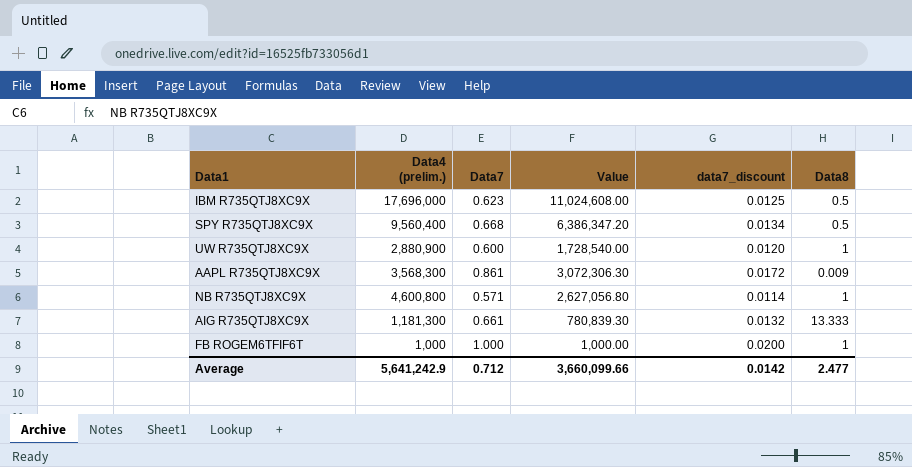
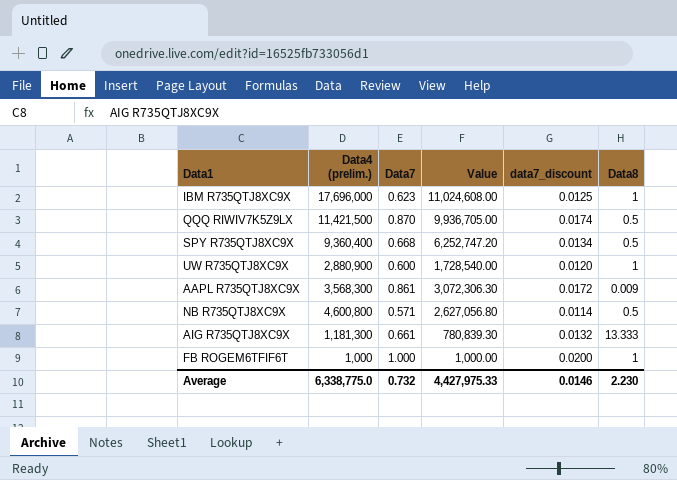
IBM R735QTJ8XC9X | Data8: 0.5 -> 1
row QQQ RIWIV7K5Z9LX: none -> 11,421,500 | 0.870 | 9,936,705.00 | 0.0174 | 0.5
SPY R735QTJ8XC9X | Data4 (prelim.): 9,560,400 -> 9,360,400
SPY R735QTJ8XC9X | Value: 6,386,347.20 -> 6,252,747.20
NB R735QTJ8XC9X | Data8: 1 -> 0.5
Average | Data4 (prelim.): 5,641,242.9 -> 6,338,775.0
Average | Data7: 0.712 -> 0.732
Average | Value: 3,660,099.66 -> 4,427,975.33
Average | data7_discount: 0.0142 -> 0.0146
Average | Data8: 2.477 -> 2.230

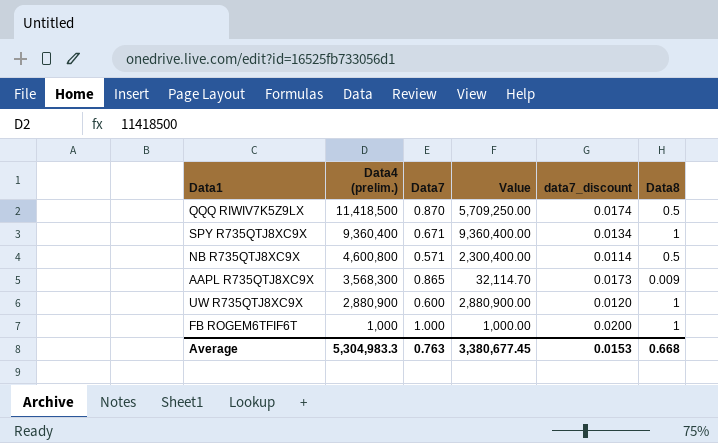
row order: none -> Data4 (prelim.) descending
column Value | formula: [Data4 (prelim.)] * [Data7] -> [Data4 (prelim.)] * [Data8]
row IBM R735QTJ8XC9X: 17,696,000 | 0.623 | 11,024,608.00 | 0.0125 | 1 -> none
row AIG R735QTJ8XC9X: 1,181,300 | 0.661 | 780,839.30 | 0.0132 | 13.333 -> none
QQQ RIWIV7K5Z9LX | Data4 (prelim.): 11,421,500 -> 11,418,500
SPY R735QTJ8XC9X | Data7: 0.668 -> 0.671
SPY R735QTJ8XC9X | Data8: 0.5 -> 1
AAPL R735QTJ8XC9X | Data7: 0.861 -> 0.865
AAPL R735QTJ8XC9X | data7_discount: 0.0172 -> 0.0173
Average | Data4 (prelim.): 6,338,775.0 -> 5,304,983.3
Average | Data7: 0.732 -> 0.763
Average | Value: 4,427,975.33 -> 3,380,677.45
Average | data7_discount: 0.0146 -> 0.0153
Average | Data8: 2.230 -> 0.668

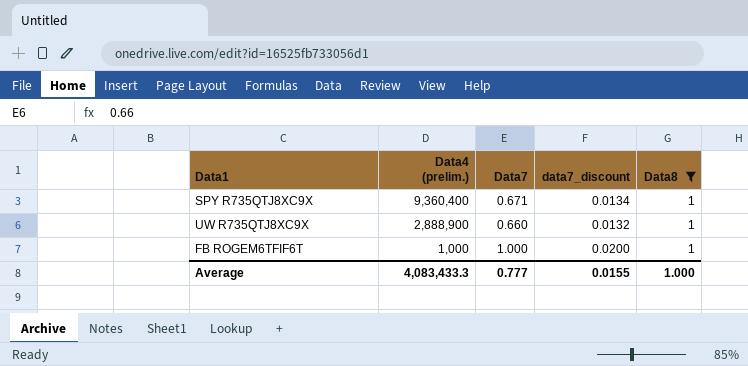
filter: none -> Data8 = 1
column Value | formula: [Data4 (prelim.)] * [Data8] -> none
UW R735QTJ8XC9X | Data4 (prelim.): 2,880,900 -> 2,888,900
UW R735QTJ8XC9X | Data7: 0.600 -> 0.660
UW R735QTJ8XC9X | data7_discount: 0.0120 -> 0.0132
Average | Data4 (prelim.): 5,304,983.3 -> 4,083,433.3
Average | Data7: 0.763 -> 0.777
Average | data7_discount: 0.0153 -> 0.0155
Average | Data8: 0.668 -> 1.000

